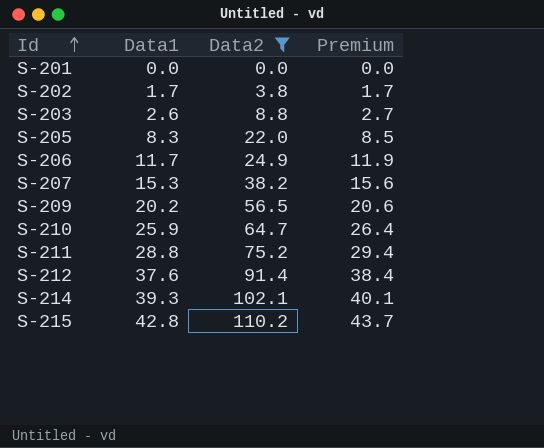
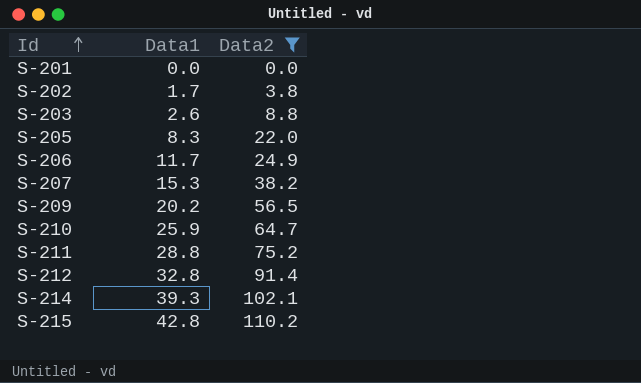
column Premium | formula: [Data1] * 1.02 -> none
S-212 | Data1: 37.6 -> 32.8

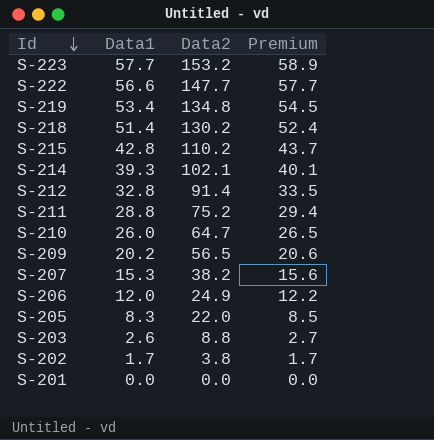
filter: Data2 <= 110.2 -> none
row order: Id ascending -> Id descending
column Premium | formula: none -> [Data1] * 1.02
S-210 | Data1: 25.9 -> 26.0
S-206 | Data1: 11.7 -> 12.0

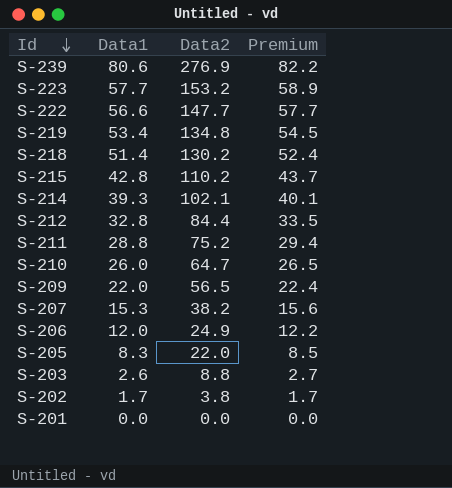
row S-239: none -> 80.6 | 276.9 | 82.2
S-212 | Data2: 91.4 -> 84.4
S-209 | Data1: 20.2 -> 22.0
S-209 | Premium: 20.6 -> 22.4

